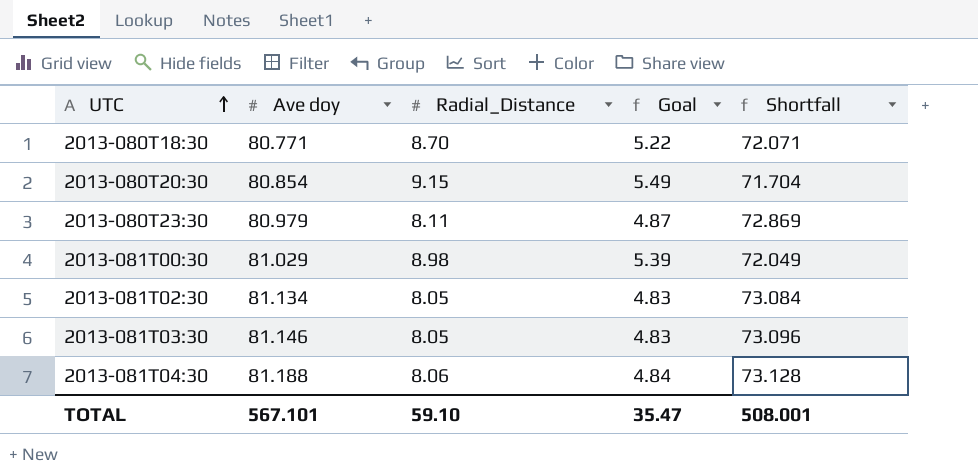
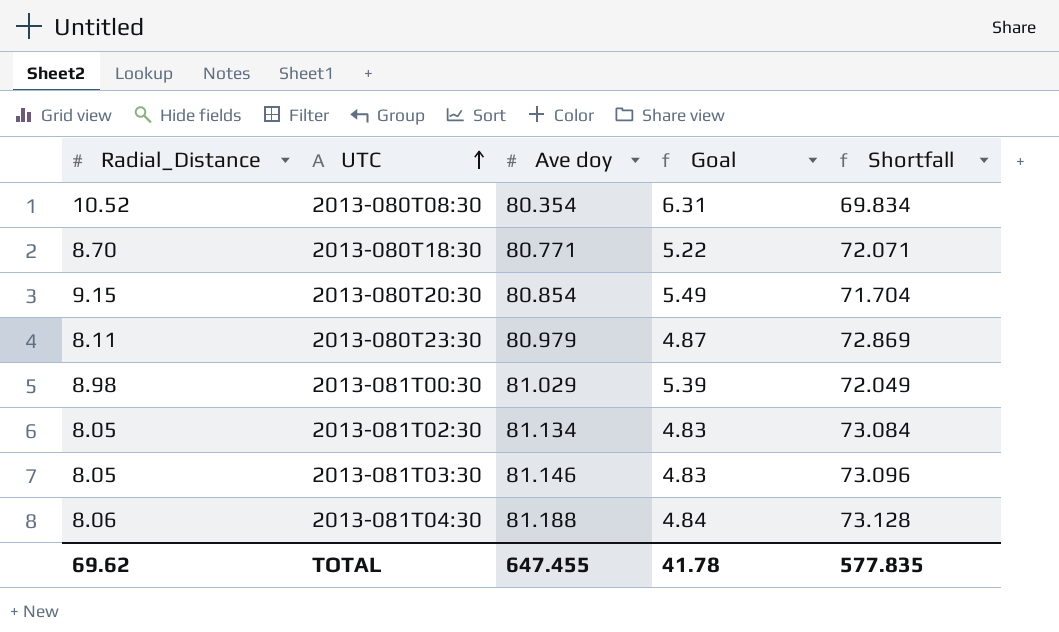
column Radial_Distance | position: 3 -> 1
row 2013-080T08:30: none -> 10.52 | 80.354 | 6.31 | 69.834
TOTAL | Radial_Distance: 59.10 -> 69.62
TOTAL | Ave doy: 567.101 -> 647.455
TOTAL | Goal: 35.47 -> 41.78
TOTAL | Shortfall: 508.001 -> 577.835

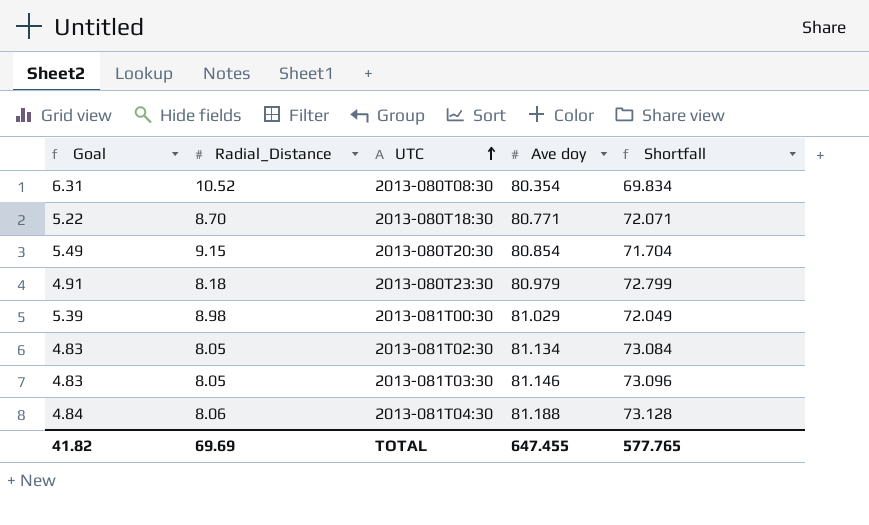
column Goal | position: 4 -> 1
2013-080T23:30 | Goal: 4.87 -> 4.91
2013-080T23:30 | Radial_Distance: 8.11 -> 8.18
2013-080T23:30 | Shortfall: 72.869 -> 72.799
TOTAL | Goal: 41.78 -> 41.82
TOTAL | Radial_Distance: 69.62 -> 69.69
TOTAL | Shortfall: 577.835 -> 577.765

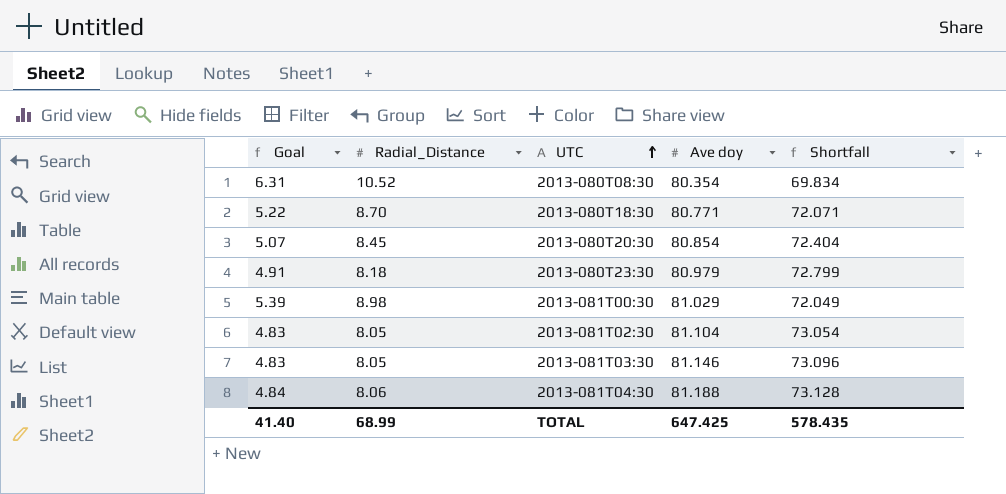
2013-080T20:30 | Goal: 5.49 -> 5.07
2013-080T20:30 | Radial_Distance: 9.15 -> 8.45
2013-080T20:30 | Shortfall: 71.704 -> 72.404
2013-081T02:30 | Ave doy: 81.134 -> 81.104
2013-081T02:30 | Shortfall: 73.084 -> 73.054
TOTAL | Goal: 41.82 -> 41.40
TOTAL | Radial_Distance: 69.69 -> 68.99
TOTAL | Ave doy: 647.455 -> 647.425
TOTAL | Shortfall: 577.765 -> 578.435

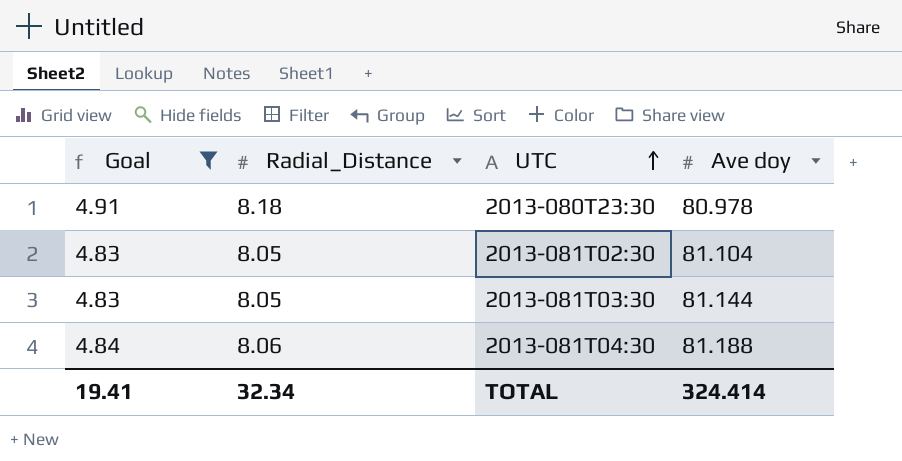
filter: none -> Goal <= 4.91
column Shortfall | formula: [Ave doy] - [Radial_Distance] -> none
2013-080T23:30 | Ave doy: 80.979 -> 80.978
2013-081T03:30 | Ave doy: 81.146 -> 81.144
TOTAL | Goal: 41.40 -> 19.41
TOTAL | Radial_Distance: 68.99 -> 32.34
TOTAL | Ave doy: 647.425 -> 324.414

